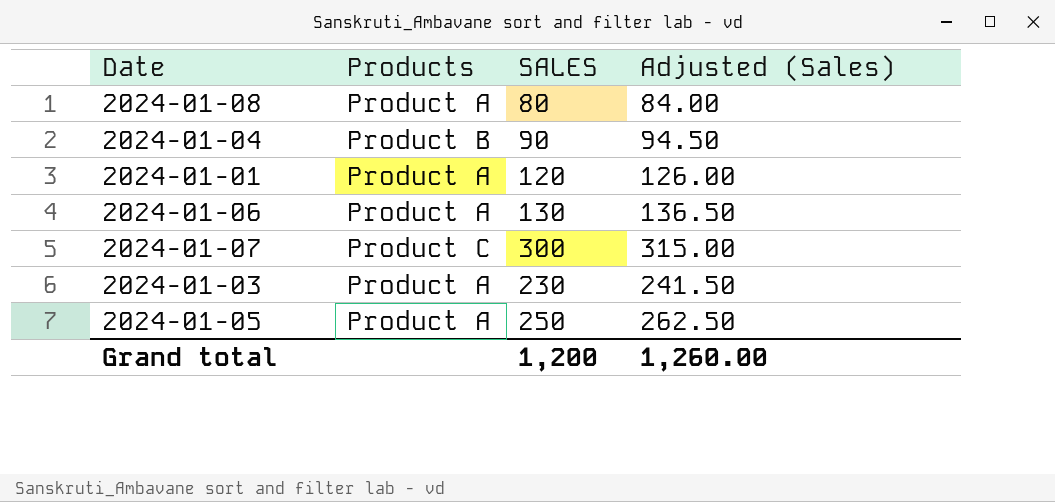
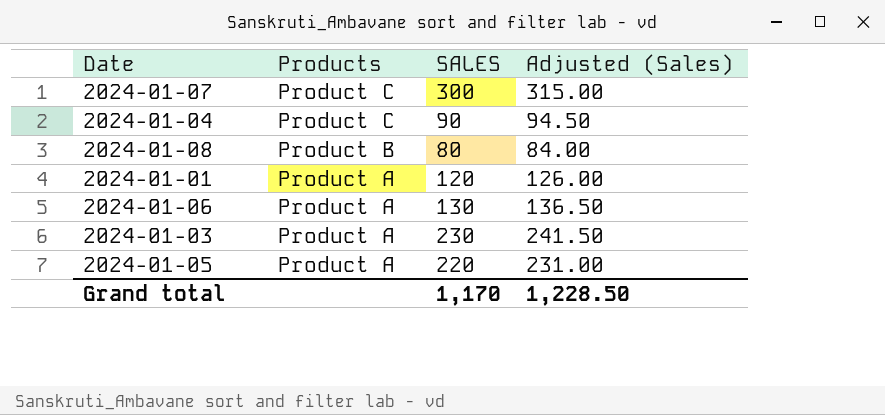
row order: none -> Products descending
2024-01-04 | Products: Product B -> Product C
2024-01-08 | Products: Product A -> Product B
2024-01-05 | SALES: 250 -> 220
2024-01-05 | Adjusted (Sales): 262.50 -> 231.00
Grand total | SALES: 1,200 -> 1,170
Grand total | Adjusted (Sales): 1,260.00 -> 1,228.50

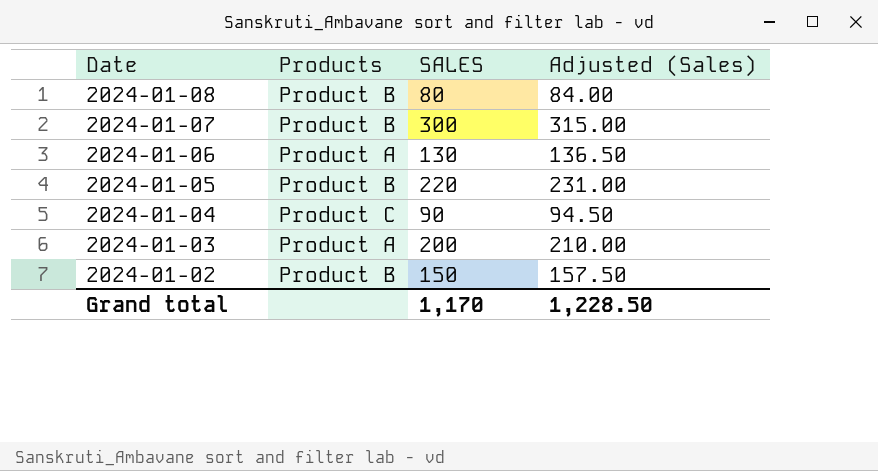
row order: Products descending -> Date descending
row 2024-01-01: Product A | 120 | 126.00 -> none
2024-01-07 | Products: Product C -> Product B
2024-01-05 | Products: Product A -> Product B
2024-01-03 | SALES: 230 -> 200
2024-01-03 | Adjusted (Sales): 241.50 -> 210.00
row 2024-01-02: none -> Product B | 150 | 157.50

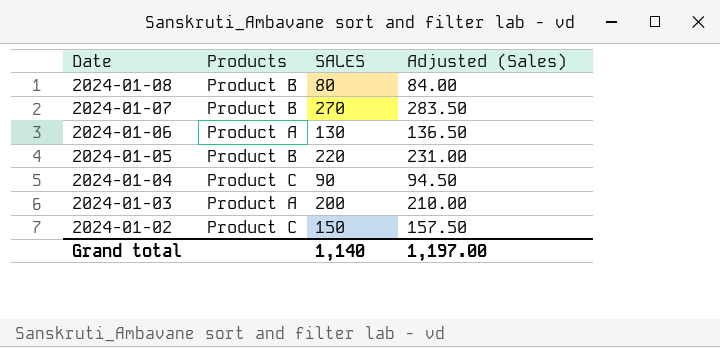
2024-01-07 | SALES: 300 -> 270
2024-01-07 | Adjusted (Sales): 315.00 -> 283.50
2024-01-02 | Products: Product B -> Product C
Grand total | SALES: 1,170 -> 1,140
Grand total | Adjusted (Sales): 1,228.50 -> 1,197.00

